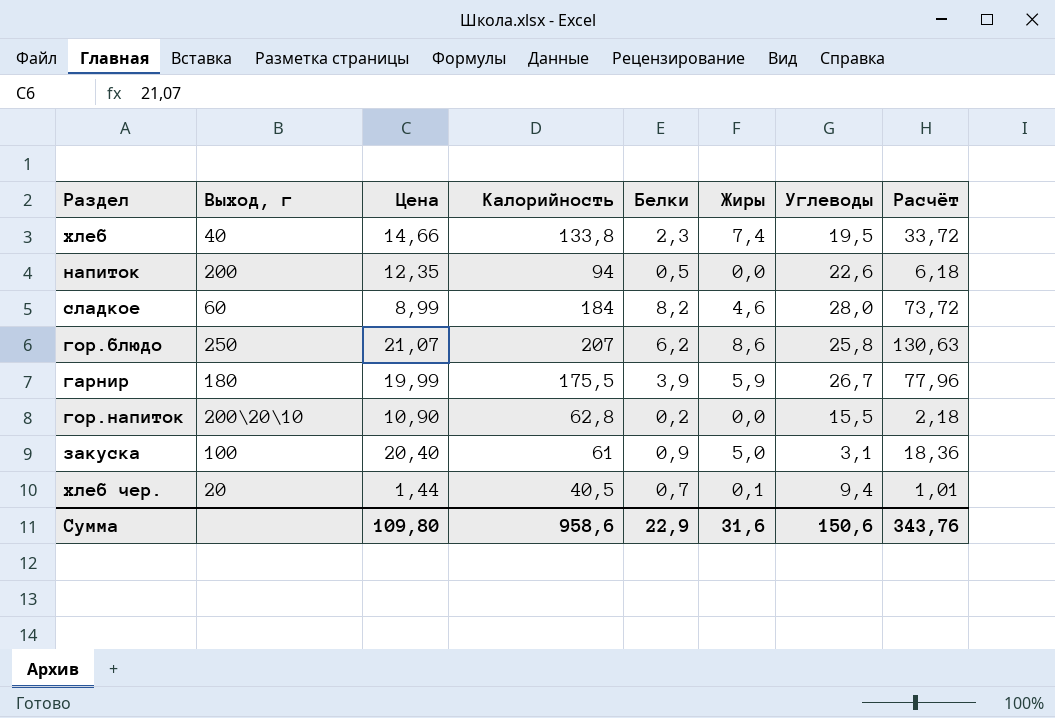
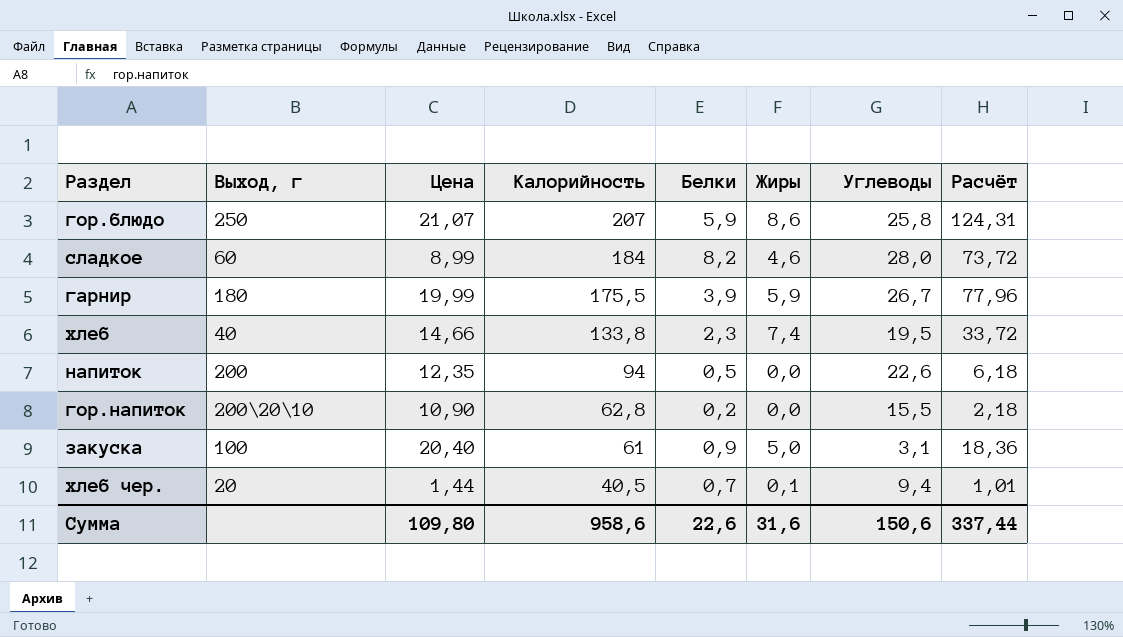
row order: none -> Калорийность descending
гор.блюдо | Белки: 6,2 -> 5,9
гор.блюдо | Расчёт: 130,63 -> 124,31
Сумма | Белки: 22,9 -> 22,6
Сумма | Расчёт: 343,76 -> 337,44

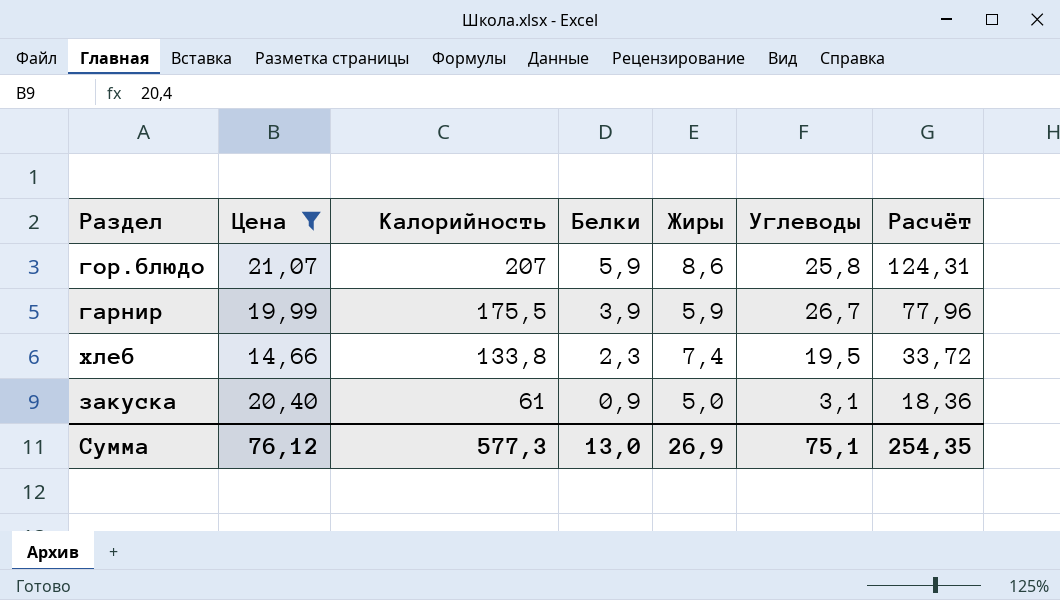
filter: none -> Цена >= 14,66
column Выход, г | position: 2 -> none
Сумма | Цена: 109,80 -> 76,12
Сумма | Калорийность: 958,6 -> 577,3
Сумма | Белки: 22,6 -> 13,0
Сумма | Жиры: 31,6 -> 26,9
Сумма | Углеводы: 150,6 -> 75,1
Сумма | Расчёт: 337,44 -> 254,35

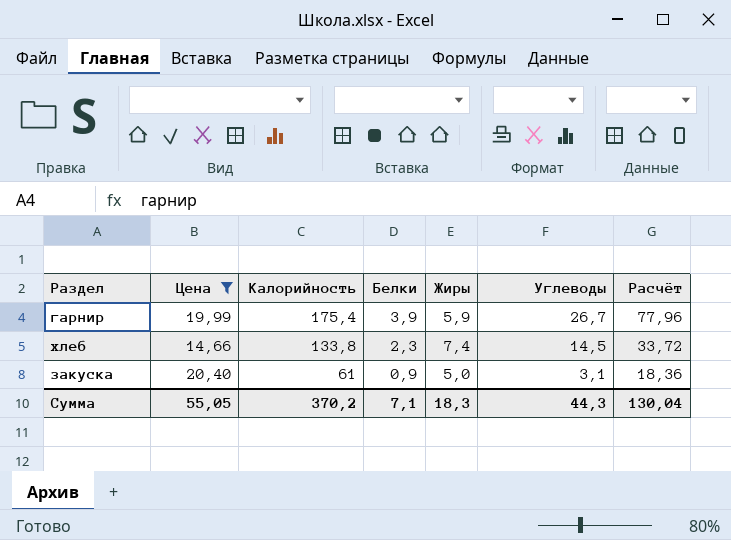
row гор.блюдо: 21,07 | 207 | 5,9 | 8,6 | 25,8 | 124,31 -> none
гарнир | Калорийность: 175,5 -> 175,4
хлеб | Углеводы: 19,5 -> 14,5
Сумма | Цена: 76,12 -> 55,05
Сумма | Калорийность: 577,3 -> 370,2
Сумма | Белки: 13,0 -> 7,1
Сумма | Жиры: 26,9 -> 18,3
Сумма | Углеводы: 75,1 -> 44,3
Сумма | Расчёт: 254,35 -> 130,04

